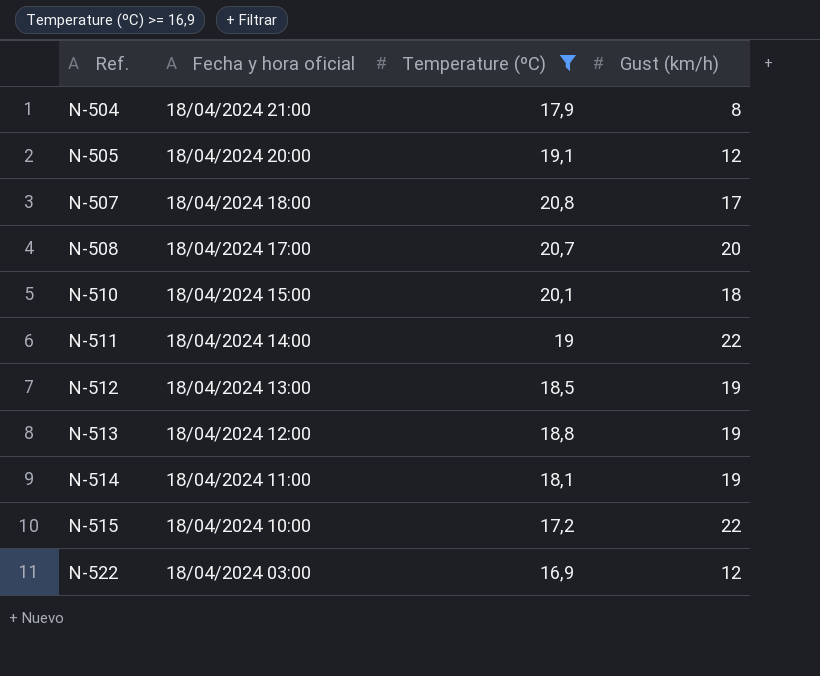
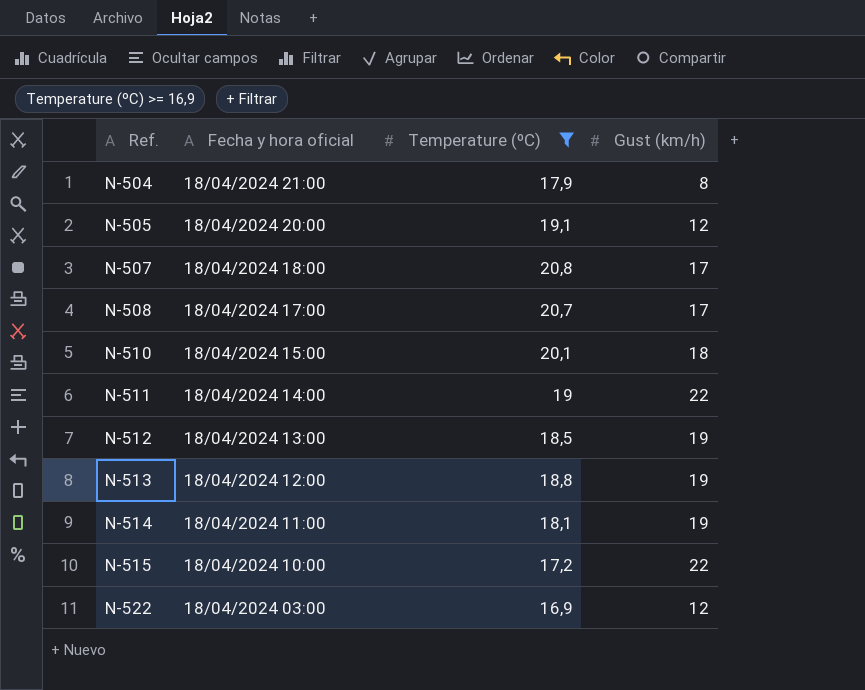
N-508 | Gust (km/h): 20 -> 17

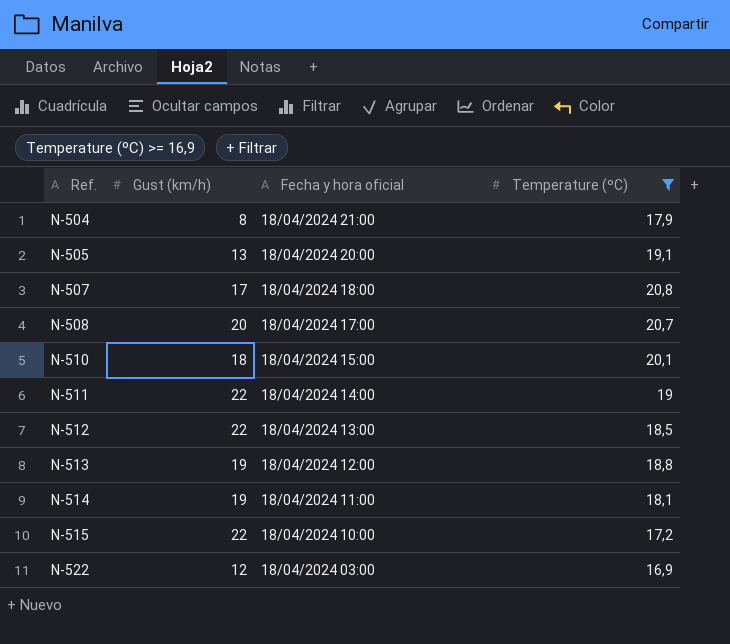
column Gust (km/h) | position: 4 -> 2
N-505 | Gust (km/h): 12 -> 13
N-508 | Gust (km/h): 17 -> 20
N-512 | Gust (km/h): 19 -> 22

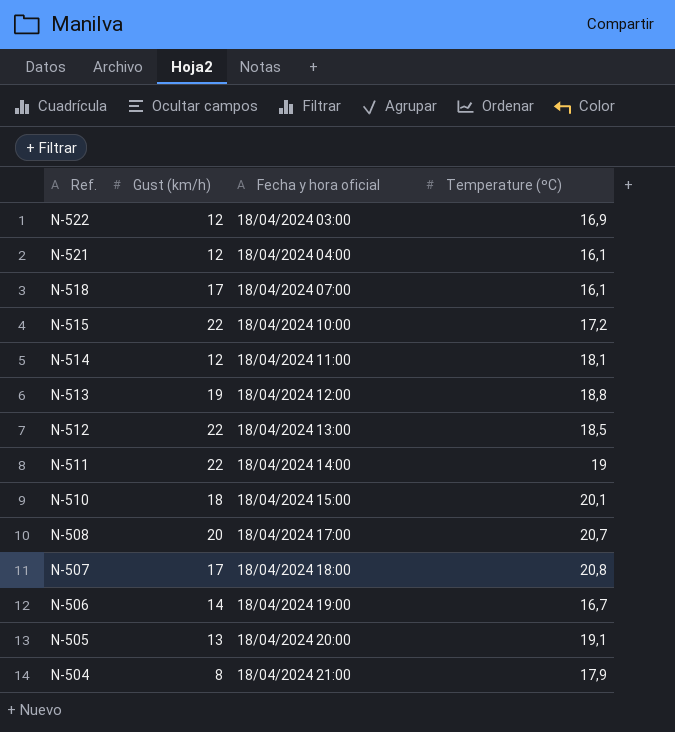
filter: Temperature (ºC) >= 16,9 -> none
row order: Ref. ascending -> Ref. descending
N-514 | Gust (km/h): 19 -> 12

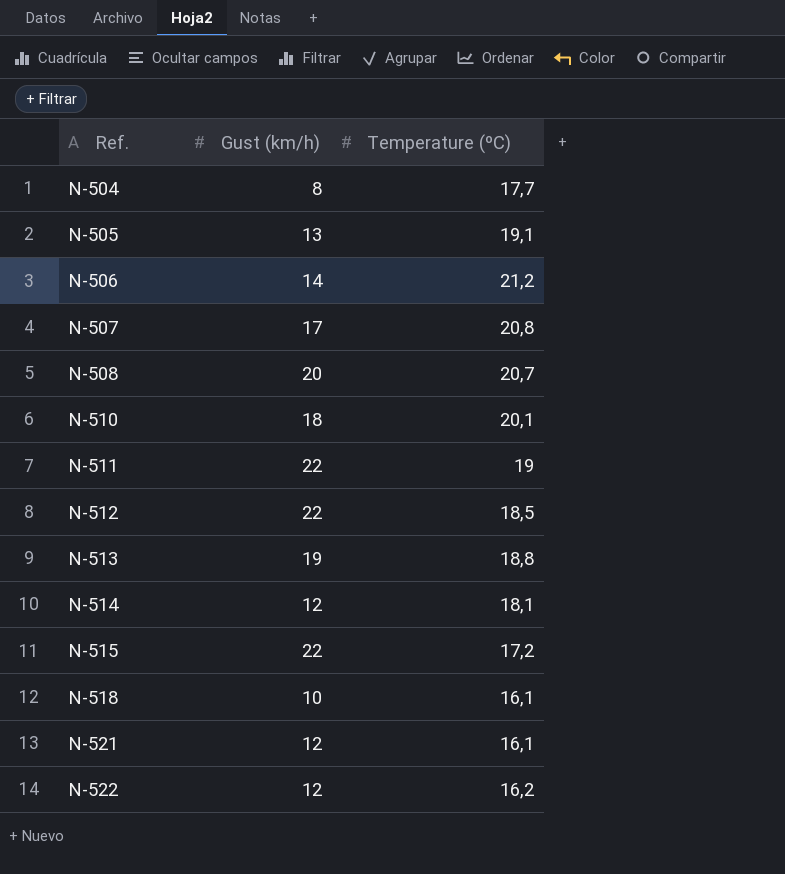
row order: Ref. descending -> Ref. ascending
column Fecha y hora oficial | position: 3 -> none
N-504 | Temperature (ºC): 17,9 -> 17,7
N-506 | Temperature (ºC): 16,7 -> 21,2
N-518 | Gust (km/h): 17 -> 10
N-522 | Temperature (ºC): 16,9 -> 16,2

